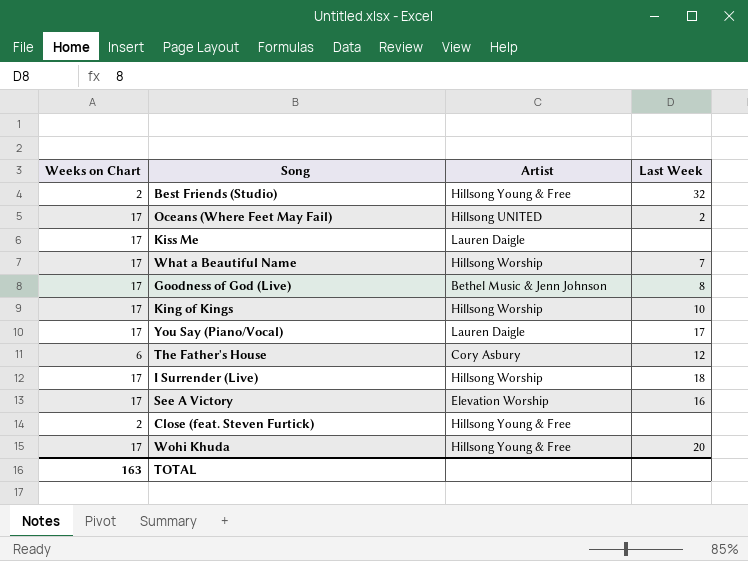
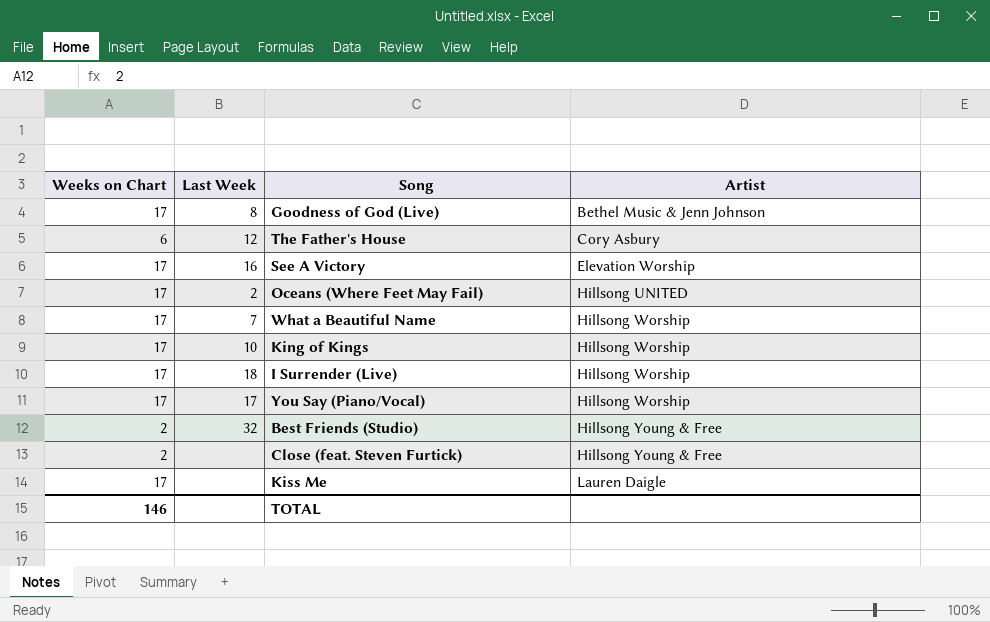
row order: none -> Artist ascending
column Last Week | position: 4 -> 2
row Wohi Khuda: 17 | Hillsong Young & Free | 20 -> none
You Say (Piano/Vocal) | Artist: Lauren Daigle -> Hillsong Worship
TOTAL | Weeks on Chart: 163 -> 146

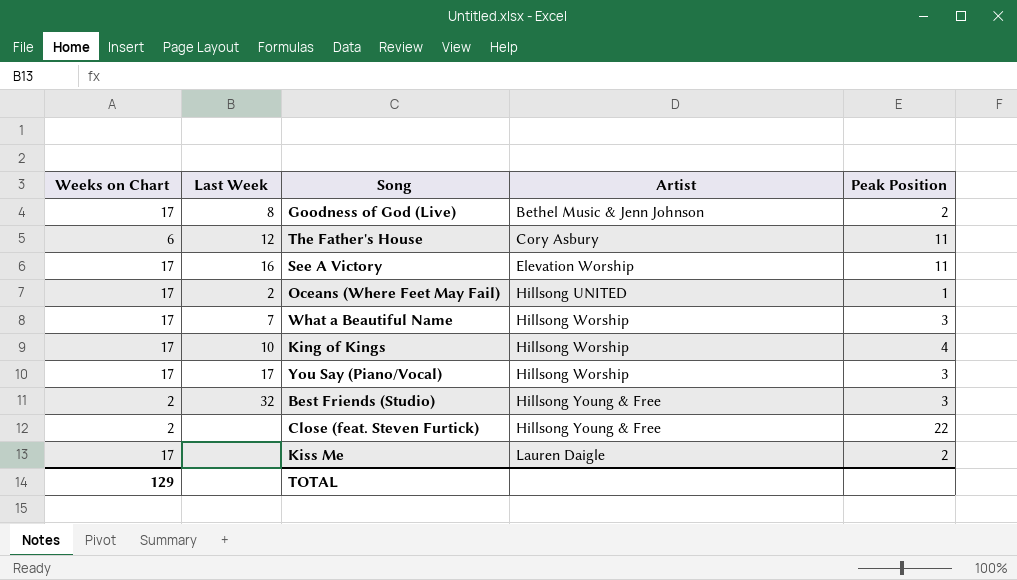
column Peak Position | position: none -> 5
row I Surrender (Live): 17 | 18 | Hillsong Worship -> none
TOTAL | Weeks on Chart: 146 -> 129

